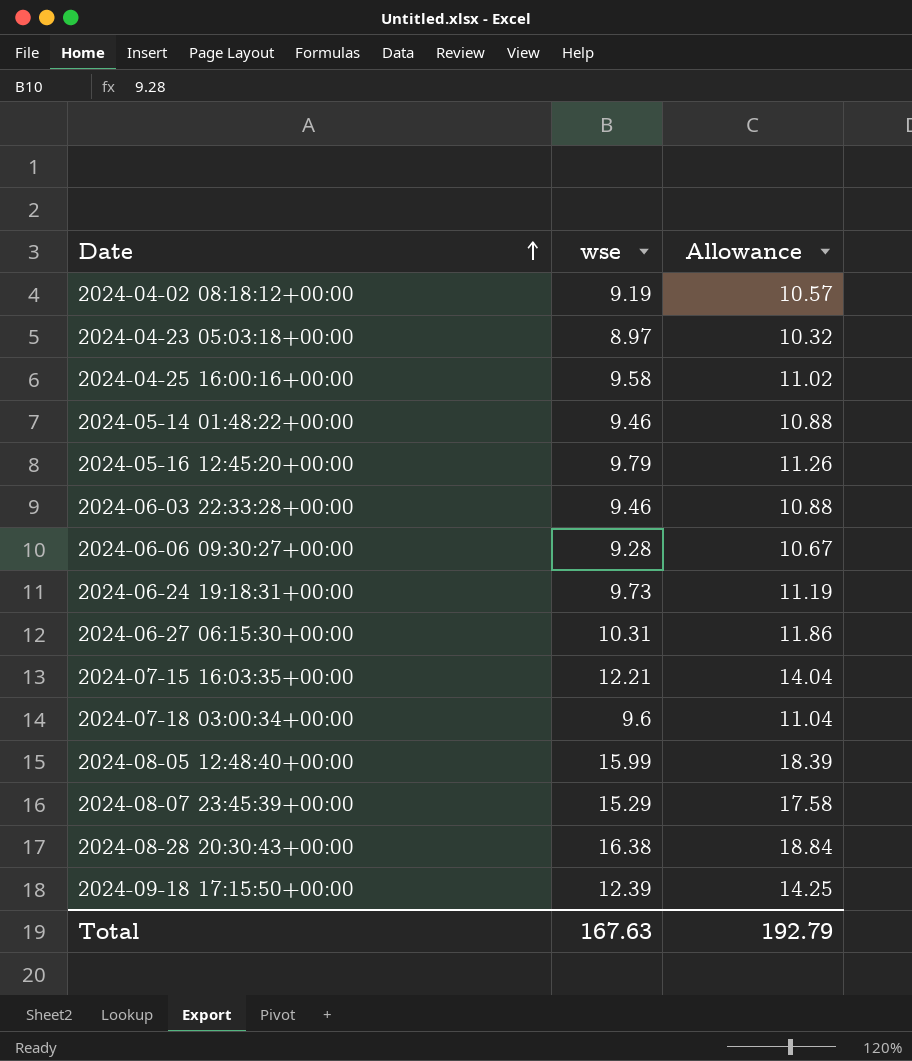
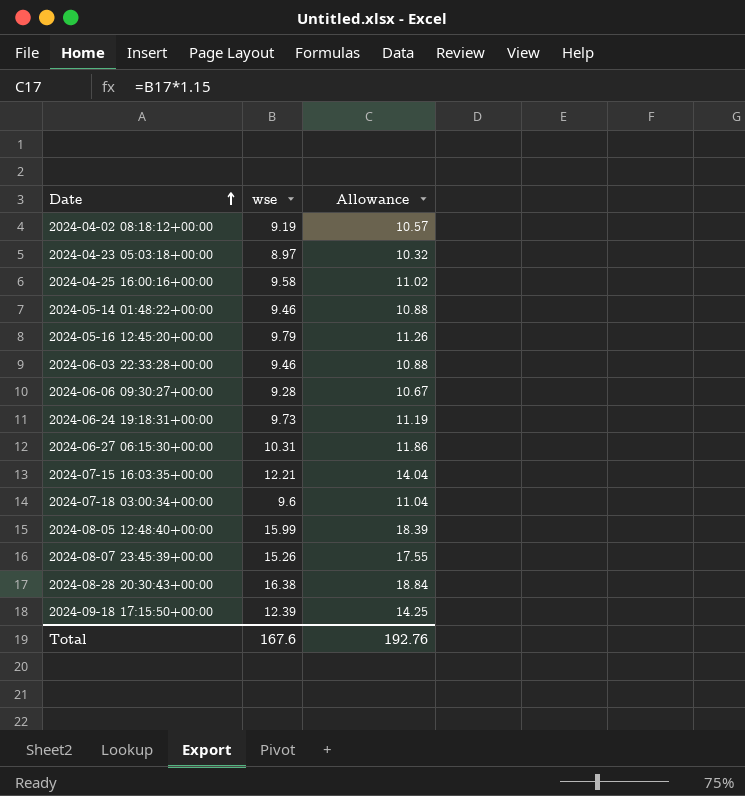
2024-08-07 23:45:39+00:00 | wse: 15.29 -> 15.26
2024-08-07 23:45:39+00:00 | Allowance: 17.58 -> 17.55
Total | wse: 167.63 -> 167.6
Total | Allowance: 192.79 -> 192.76

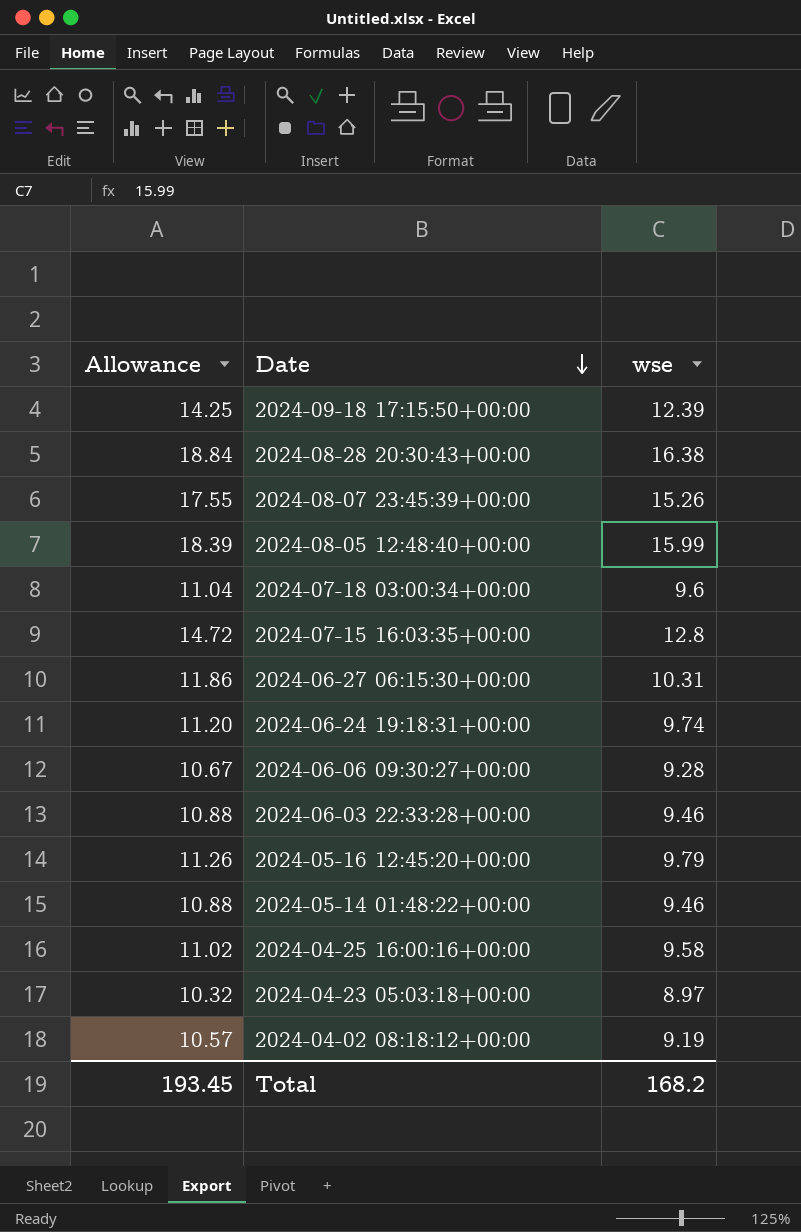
row order: Date ascending -> Date descending
column Allowance | position: 3 -> 1
2024-07-15 16:03:35+00:00 | Allowance: 14.04 -> 14.72
2024-07-15 16:03:35+00:00 | wse: 12.21 -> 12.8
2024-06-24 19:18:31+00:00 | Allowance: 11.19 -> 11.20
2024-06-24 19:18:31+00:00 | wse: 9.73 -> 9.74
Total | Allowance: 192.76 -> 193.45
Total | wse: 167.6 -> 168.2

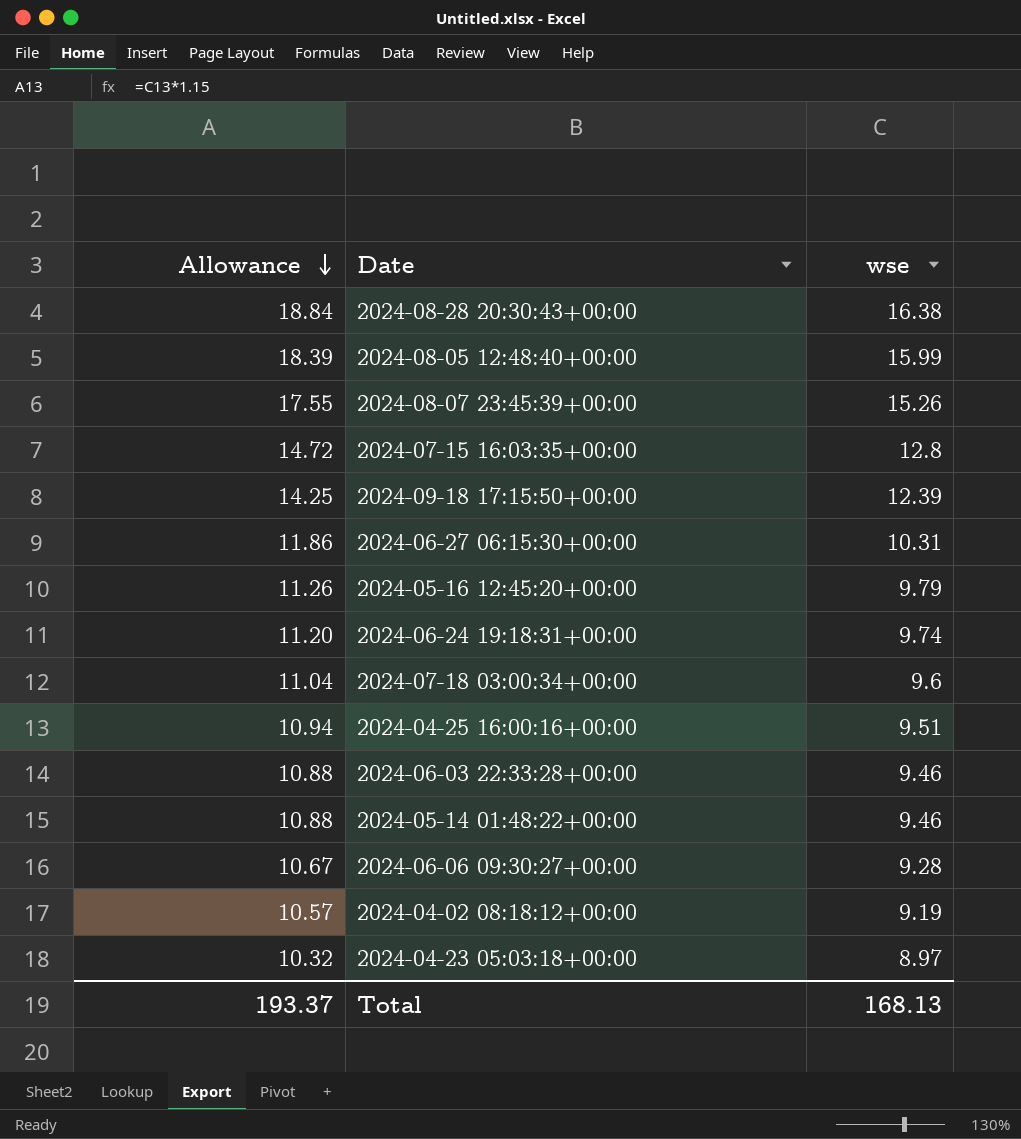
row order: Date descending -> Allowance descending
2024-04-25 16:00:16+00:00 | Allowance: 11.02 -> 10.94
2024-04-25 16:00:16+00:00 | wse: 9.58 -> 9.51
Total | Allowance: 193.45 -> 193.37
Total | wse: 168.2 -> 168.13

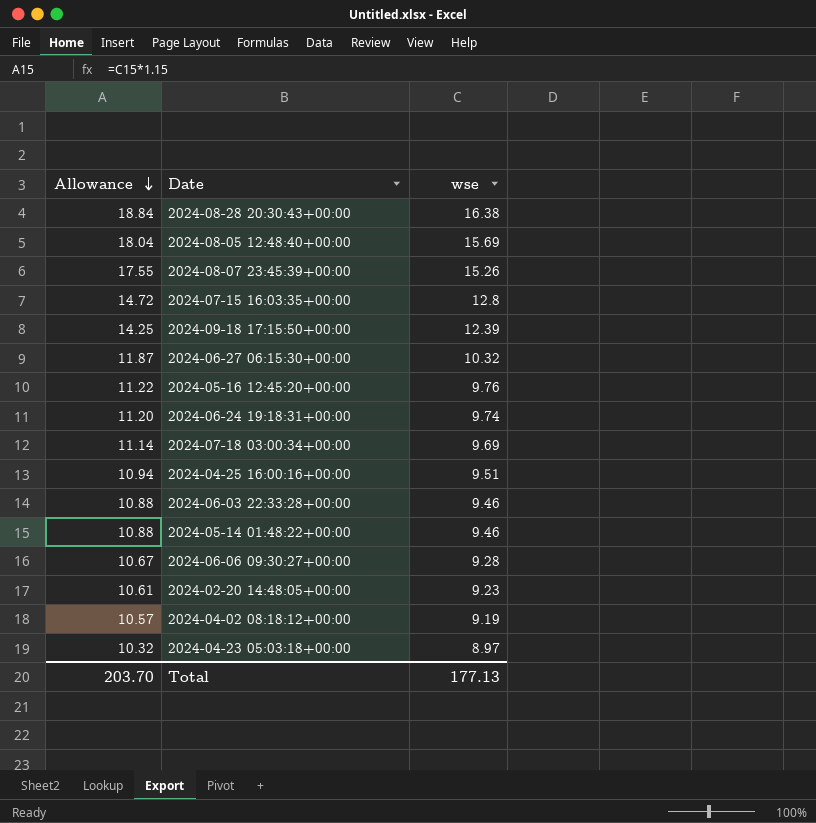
2024-08-05 12:48:40+00:00 | Allowance: 18.39 -> 18.04
2024-08-05 12:48:40+00:00 | wse: 15.99 -> 15.69
2024-06-27 06:15:30+00:00 | Allowance: 11.86 -> 11.87
2024-06-27 06:15:30+00:00 | wse: 10.31 -> 10.32
2024-05-16 12:45:20+00:00 | Allowance: 11.26 -> 11.22
2024-05-16 12:45:20+00:00 | wse: 9.79 -> 9.76
2024-07-18 03:00:34+00:00 | Allowance: 11.04 -> 11.14
2024-07-18 03:00:34+00:00 | wse: 9.6 -> 9.69
row 2024-02-20 14:48:05+00:00: none -> 10.61 | 9.23
Total | Allowance: 193.37 -> 203.70
Total | wse: 168.13 -> 177.13

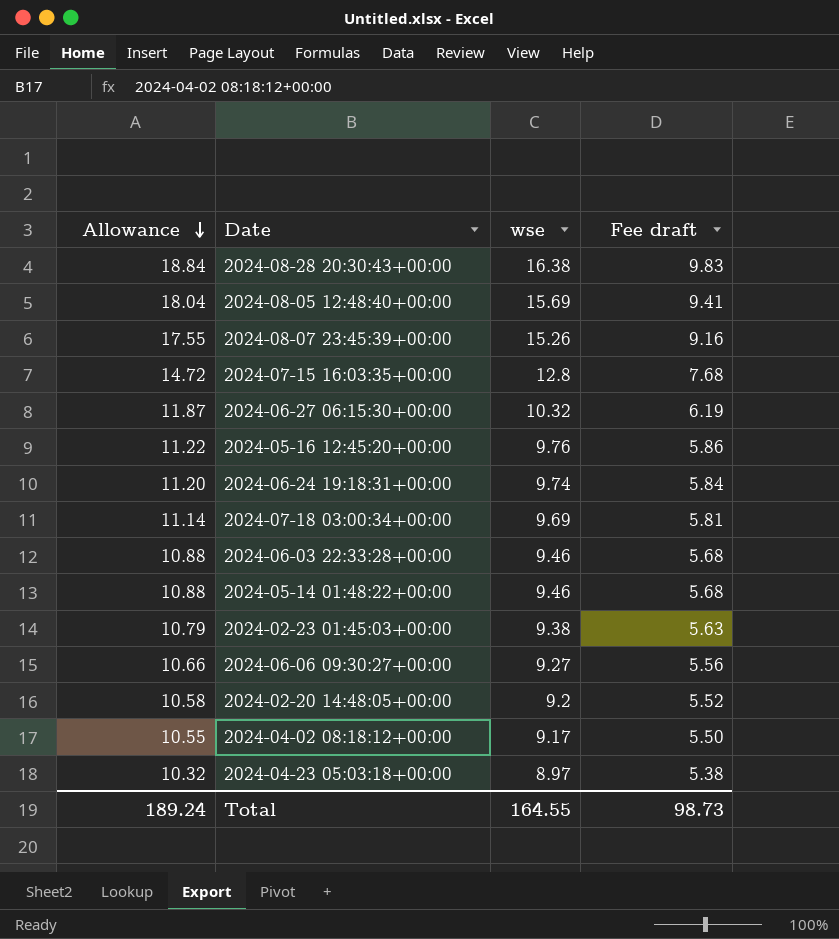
column Fee draft | formula: none -> [wse] * 0.6
row 2024-09-18 17:15:50+00:00: 14.25 | 12.39 -> none
row 2024-04-25 16:00:16+00:00: 10.94 | 9.51 -> none
row 2024-02-23 01:45:03+00:00: none -> 10.79 | 9.38 | 5.63
2024-06-06 09:30:27+00:00 | Allowance: 10.67 -> 10.66
2024-06-06 09:30:27+00:00 | wse: 9.28 -> 9.27
2024-02-20 14:48:05+00:00 | Allowance: 10.61 -> 10.58
2024-02-20 14:48:05+00:00 | wse: 9.23 -> 9.2
2024-04-02 08:18:12+00:00 | Allowance: 10.57 -> 10.55
2024-04-02 08:18:12+00:00 | wse: 9.19 -> 9.17
Total | Allowance: 203.70 -> 189.24
Total | wse: 177.13 -> 164.55

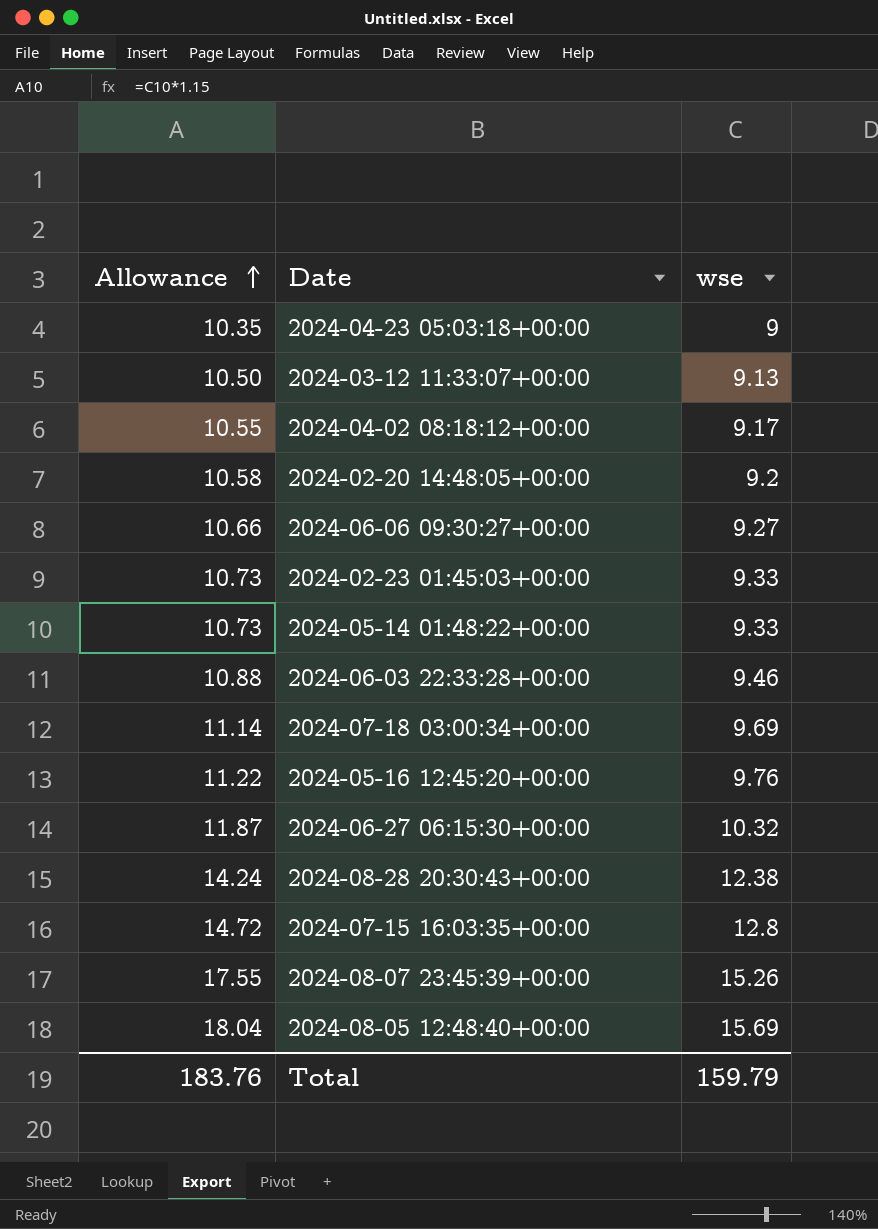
row order: Allowance descending -> Allowance ascending
column Fee draft | formula: [wse] * 0.6 -> none
row 2024-06-24 19:18:31+00:00: 11.20 | 9.74 | 5.84 -> none
2024-04-23 05:03:18+00:00 | Allowance: 10.32 -> 10.35
2024-04-23 05:03:18+00:00 | wse: 8.97 -> 9
row 2024-03-12 11:33:07+00:00: none -> 10.50 | 9.13
2024-02-23 01:45:03+00:00 | Allowance: 10.79 -> 10.73
2024-02-23 01:45:03+00:00 | wse: 9.38 -> 9.33
2024-05-14 01:48:22+00:00 | Allowance: 10.88 -> 10.73
2024-05-14 01:48:22+00:00 | wse: 9.46 -> 9.33
2024-08-28 20:30:43+00:00 | Allowance: 18.84 -> 14.24
2024-08-28 20:30:43+00:00 | wse: 16.38 -> 12.38
Total | Allowance: 189.24 -> 183.76
Total | wse: 164.55 -> 159.79

